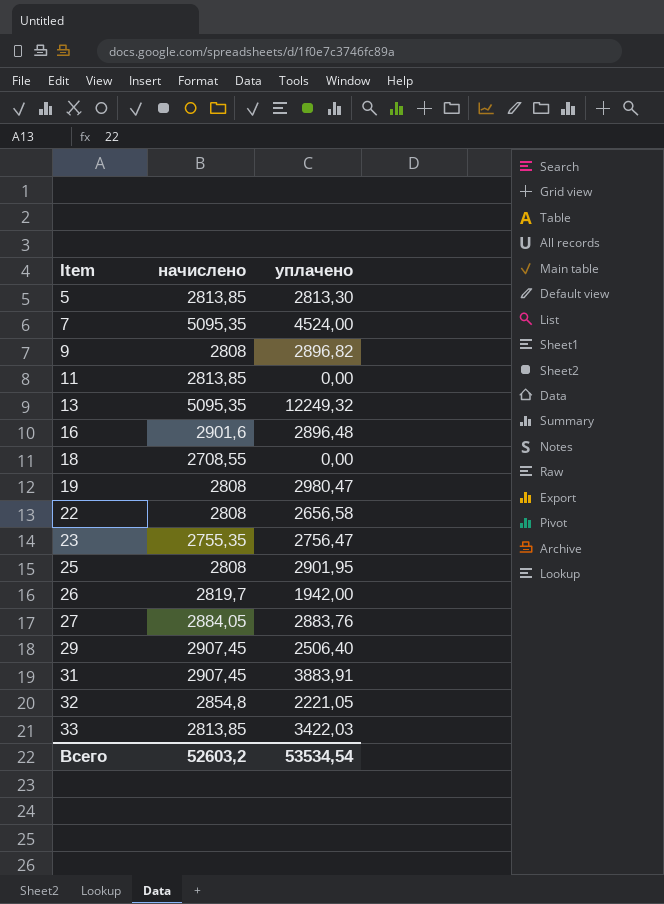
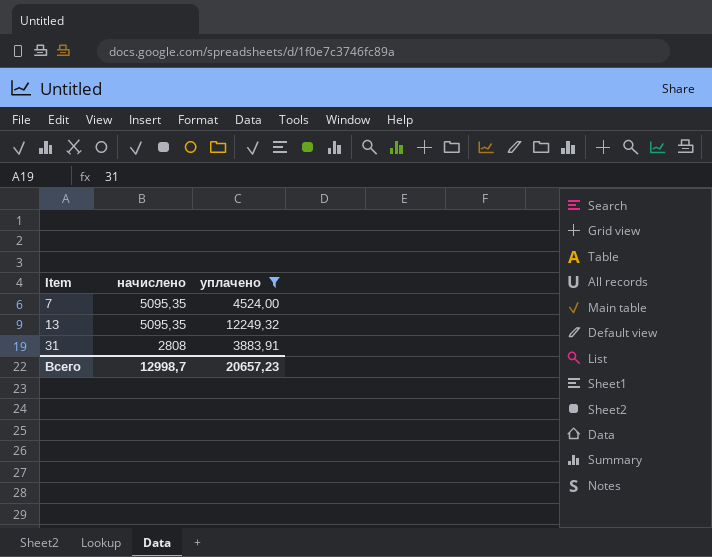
filter: none -> уплачено >= 3883,91
31 | начислено: 2907,45 -> 2808
Всего | начислено: 52603,2 -> 12998,7
Всего | уплачено: 53534,54 -> 20657,23

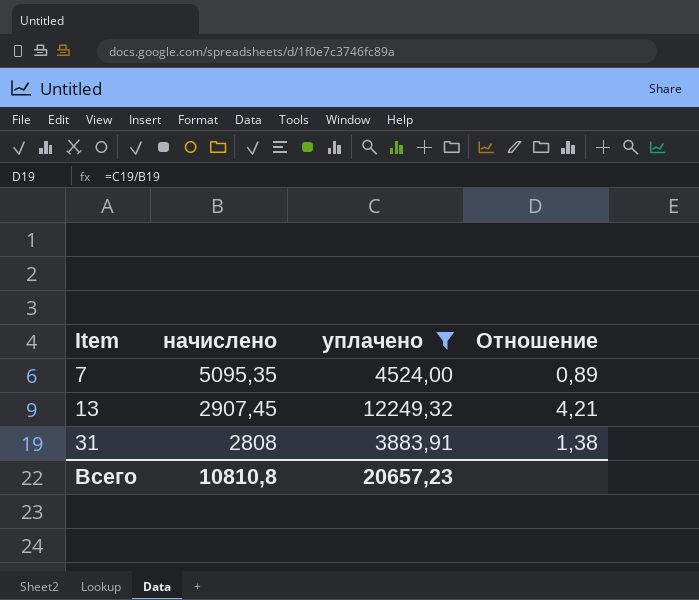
column Отношение | formula: none -> [уплачено] / [начислено]
13 | начислено: 5095,35 -> 2907,45
Всего | начислено: 12998,7 -> 10810,8

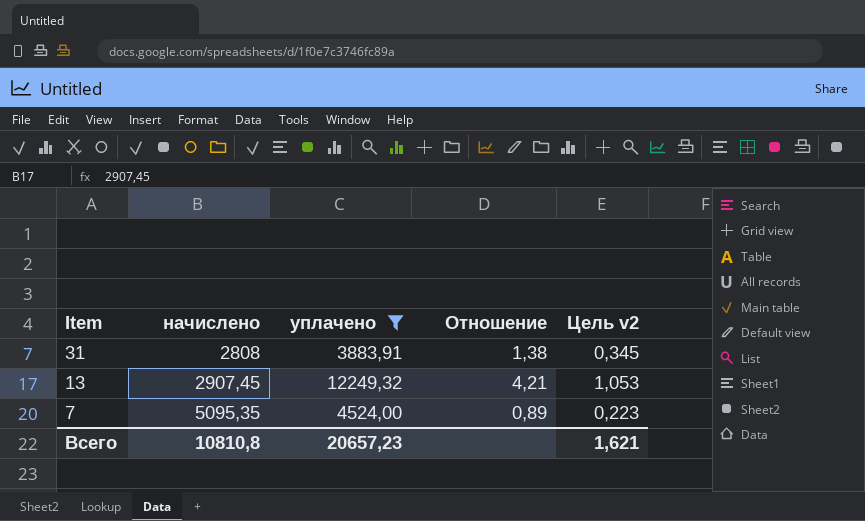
row order: Item ascending -> Item descending
column Цель v2 | formula: none -> [Отношение] * 0,25

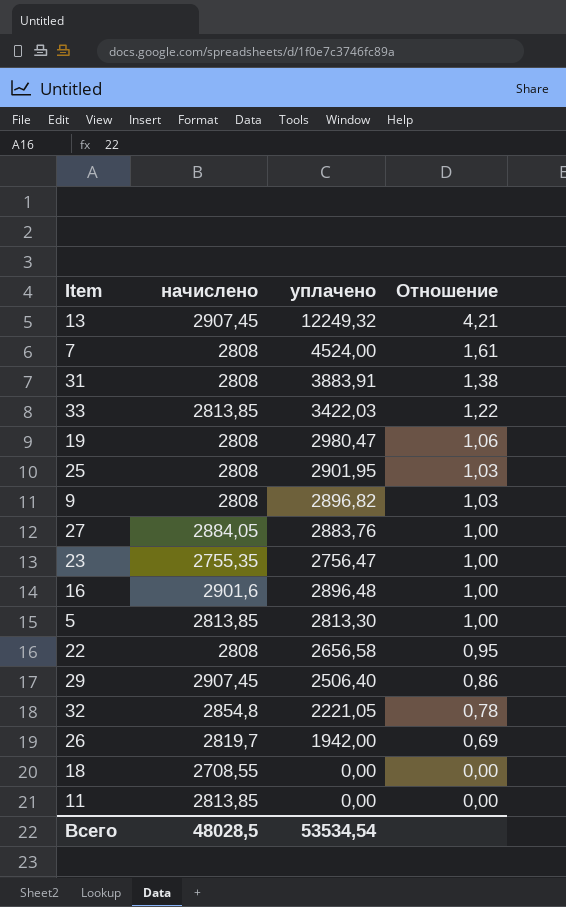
filter: уплачено >= 3883,91 -> none
row order: Item descending -> Отношение descending
column Цель v2 | formula: [Отношение] * 0,25 -> none
7 | начислено: 5095,35 -> 2808
7 | Отношение: 0,89 -> 1,61
Всего | начислено: 10810,8 -> 48028,5
Всего | уплачено: 20657,23 -> 53534,54

